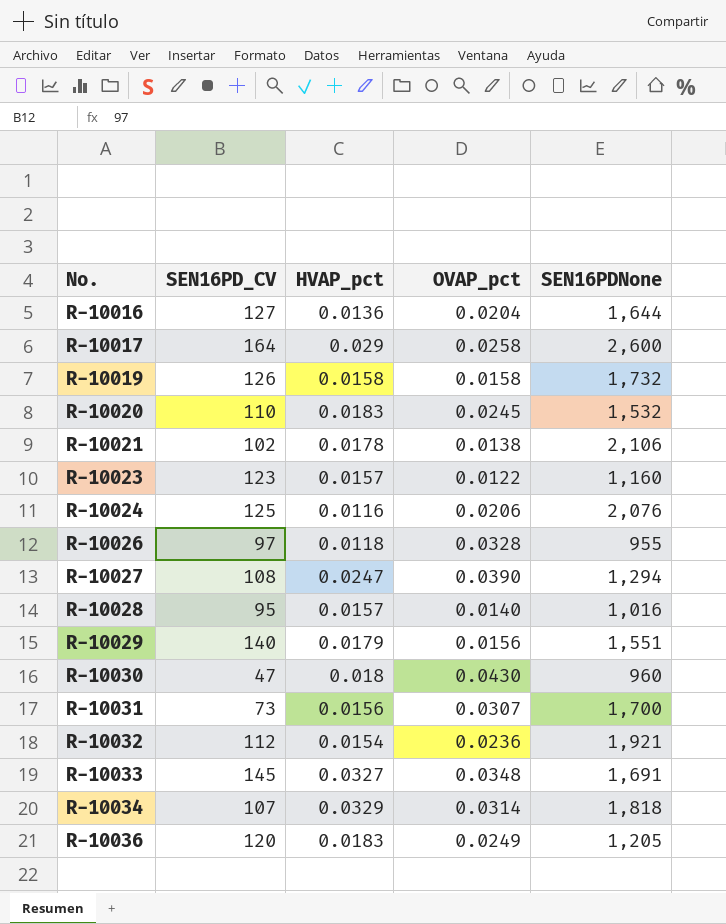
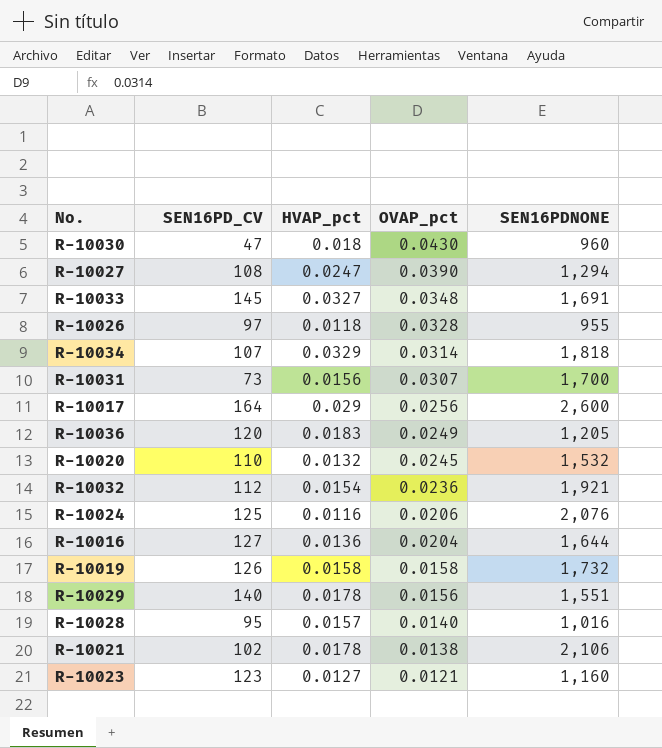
row order: No. ascending -> OVAP_pct descending
column name: SEN16PDNone -> SEN16PDNONE
R-10017 | OVAP_pct: 0.0258 -> 0.0256
R-10020 | HVAP_pct: 0.0183 -> 0.0132
R-10029 | HVAP_pct: 0.0179 -> 0.0178
R-10023 | HVAP_pct: 0.0157 -> 0.0127
R-10023 | OVAP_pct: 0.0122 -> 0.0121

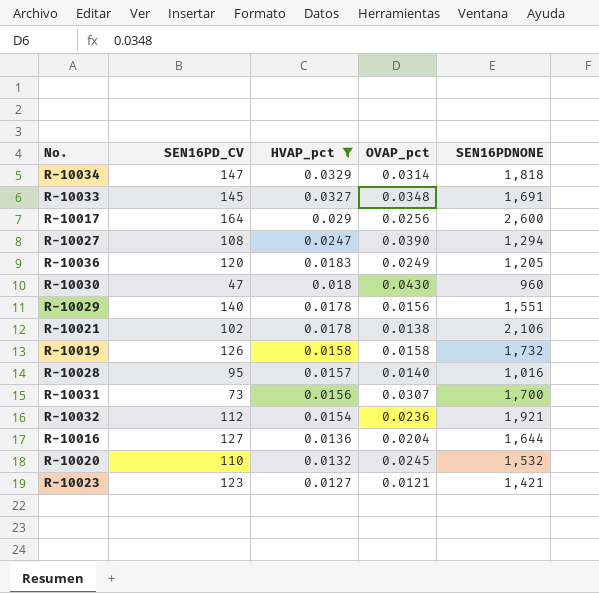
filter: none -> HVAP_pct >= 0.0127
row order: OVAP_pct descending -> HVAP_pct descending
R-10034 | SEN16PD_CV: 107 -> 147
R-10023 | SEN16PDNONE: 1,160 -> 1,421

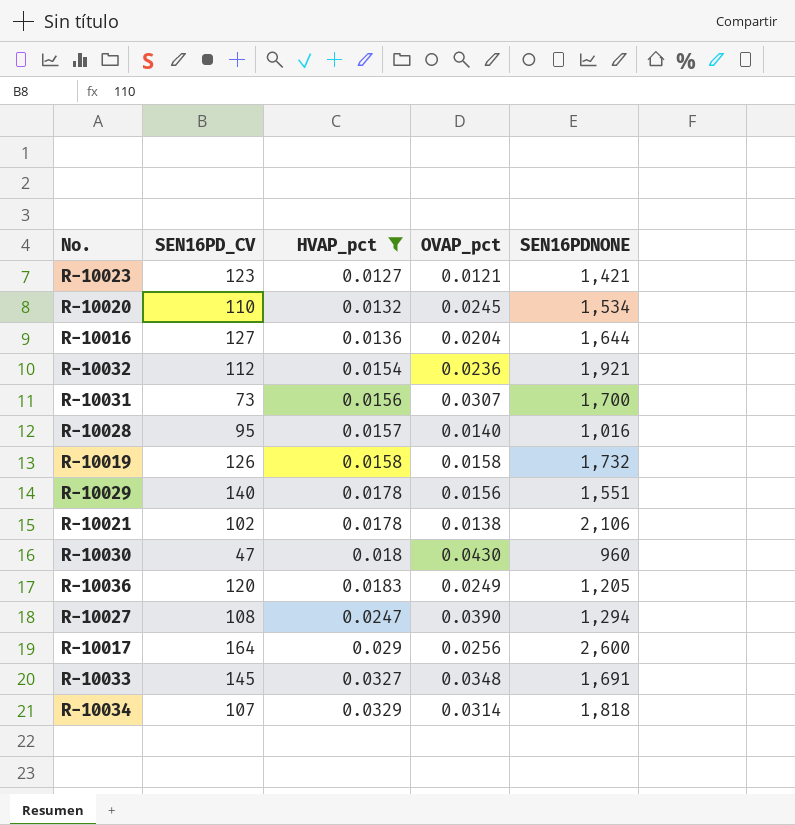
row order: HVAP_pct descending -> HVAP_pct ascending
R-10020 | SEN16PDNONE: 1,532 -> 1,534
R-10034 | SEN16PD_CV: 147 -> 107

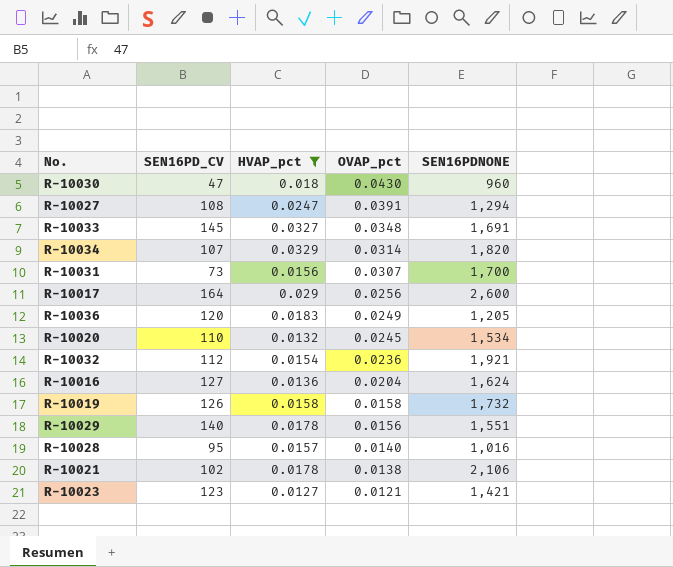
row order: HVAP_pct ascending -> OVAP_pct descending
R-10027 | OVAP_pct: 0.0390 -> 0.0391
R-10034 | SEN16PDNONE: 1,818 -> 1,820
R-10016 | SEN16PDNONE: 1,644 -> 1,624

